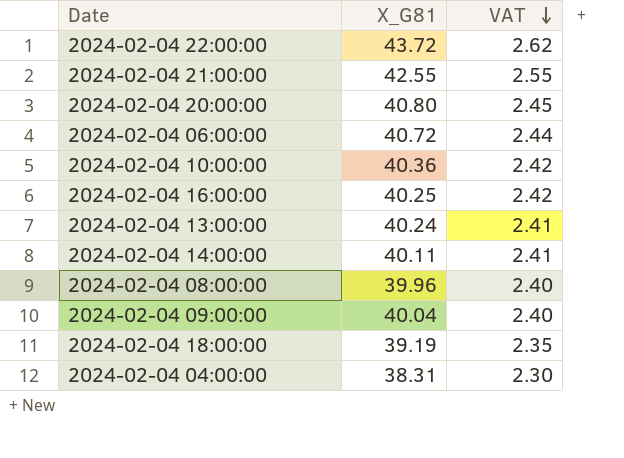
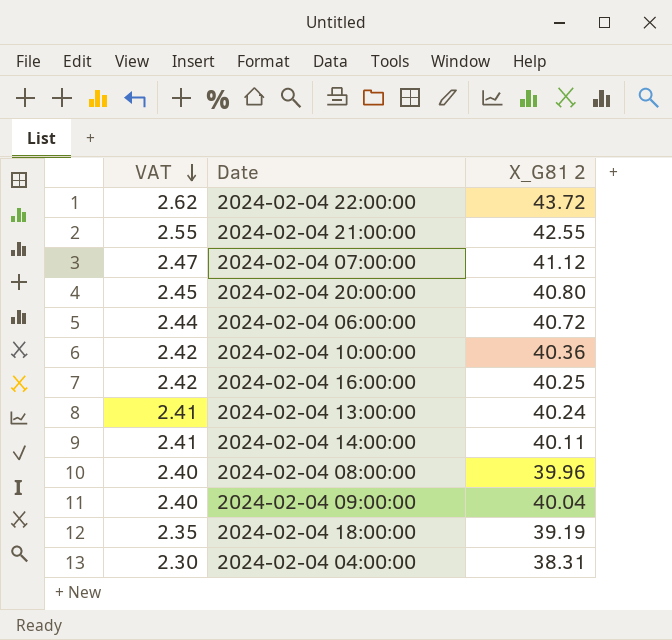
column VAT | position: 3 -> 1
column name: X_G81 -> X_G81 2
row 2024-02-04 07:00:00: none -> 2.47 | 41.12

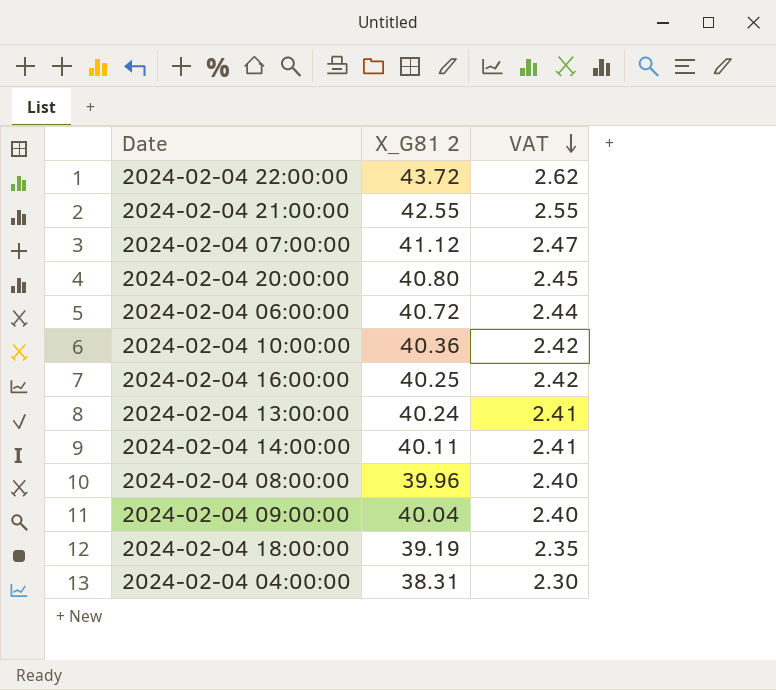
column VAT | position: 1 -> 3

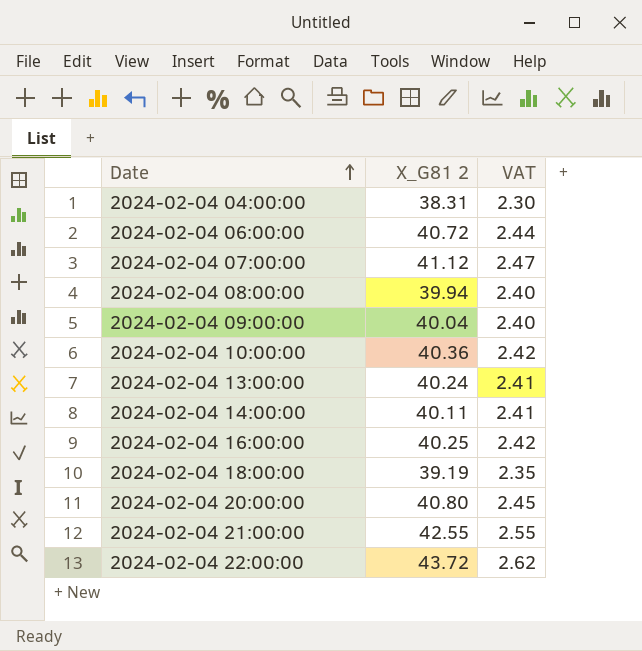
row order: VAT descending -> Date ascending
2024-02-04 08:00:00 | X_G81 2: 39.96 -> 39.94

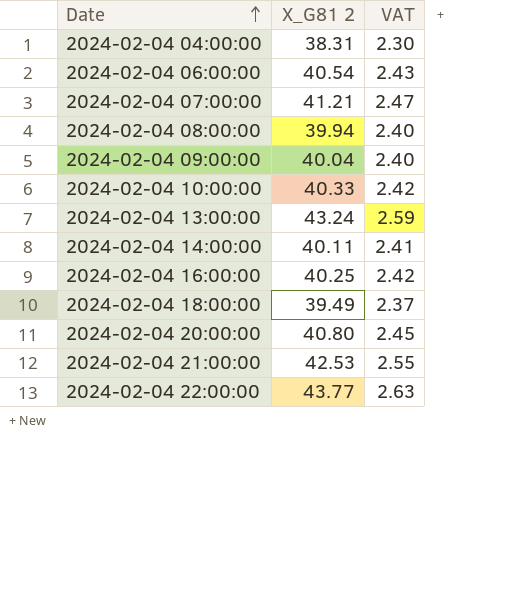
2024-02-04 06:00:00 | X_G81 2: 40.72 -> 40.54
2024-02-04 06:00:00 | VAT: 2.44 -> 2.43
2024-02-04 07:00:00 | X_G81 2: 41.12 -> 41.21
2024-02-04 10:00:00 | X_G81 2: 40.36 -> 40.33
2024-02-04 13:00:00 | X_G81 2: 40.24 -> 43.24
2024-02-04 13:00:00 | VAT: 2.41 -> 2.59
2024-02-04 18:00:00 | X_G81 2: 39.19 -> 39.49
2024-02-04 18:00:00 | VAT: 2.35 -> 2.37
2024-02-04 21:00:00 | X_G81 2: 42.55 -> 42.53
2024-02-04 22:00:00 | X_G81 2: 43.72 -> 43.77
2024-02-04 22:00:00 | VAT: 2.62 -> 2.63

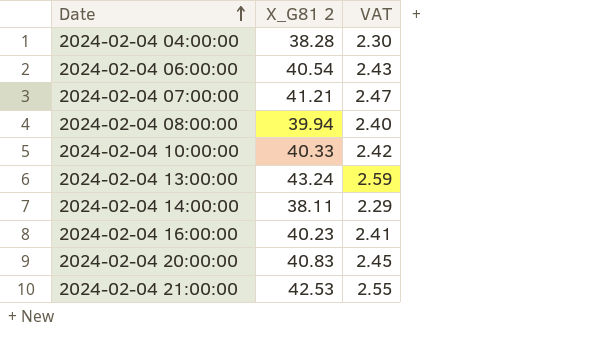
row 2024-02-04 09:00:00: 40.04 | 2.40 -> none
row 2024-02-04 18:00:00: 39.49 | 2.37 -> none
row 2024-02-04 22:00:00: 43.77 | 2.63 -> none
2024-02-04 04:00:00 | X_G81 2: 38.31 -> 38.28
2024-02-04 14:00:00 | X_G81 2: 40.11 -> 38.11
2024-02-04 14:00:00 | VAT: 2.41 -> 2.29
2024-02-04 16:00:00 | X_G81 2: 40.25 -> 40.23
2024-02-04 16:00:00 | VAT: 2.42 -> 2.41
2024-02-04 20:00:00 | X_G81 2: 40.80 -> 40.83

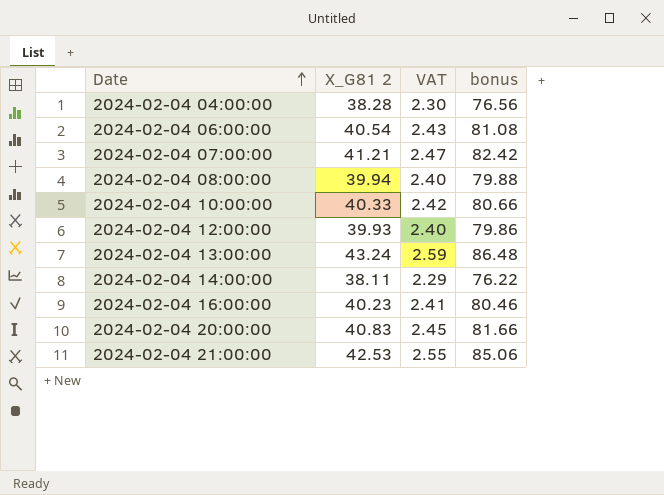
column bonus | formula: none -> [X_G81 2] * 2
row 2024-02-04 12:00:00: none -> 39.93 | 2.40 | 79.86

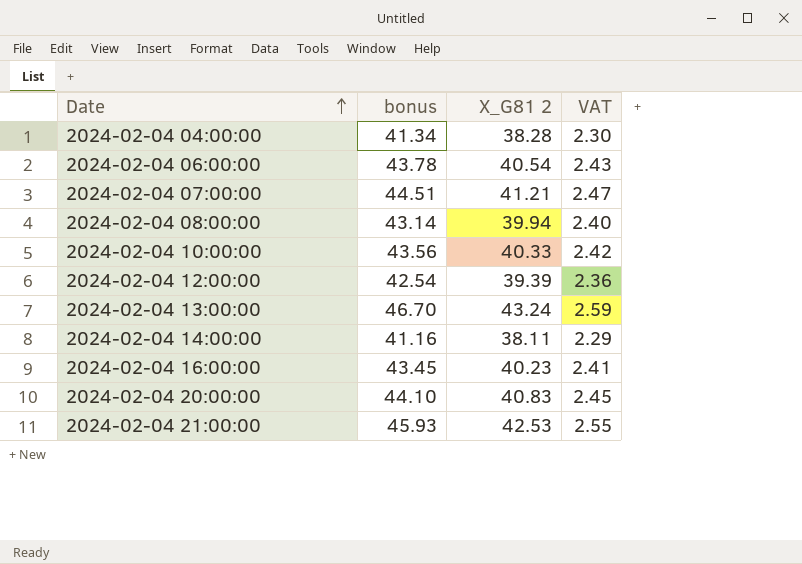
column bonus | formula: [X_G81 2] * 2 -> [X_G81 2] * 1.08
column bonus | position: 4 -> 2
2024-02-04 12:00:00 | X_G81 2: 39.93 -> 39.39
2024-02-04 12:00:00 | VAT: 2.40 -> 2.36

